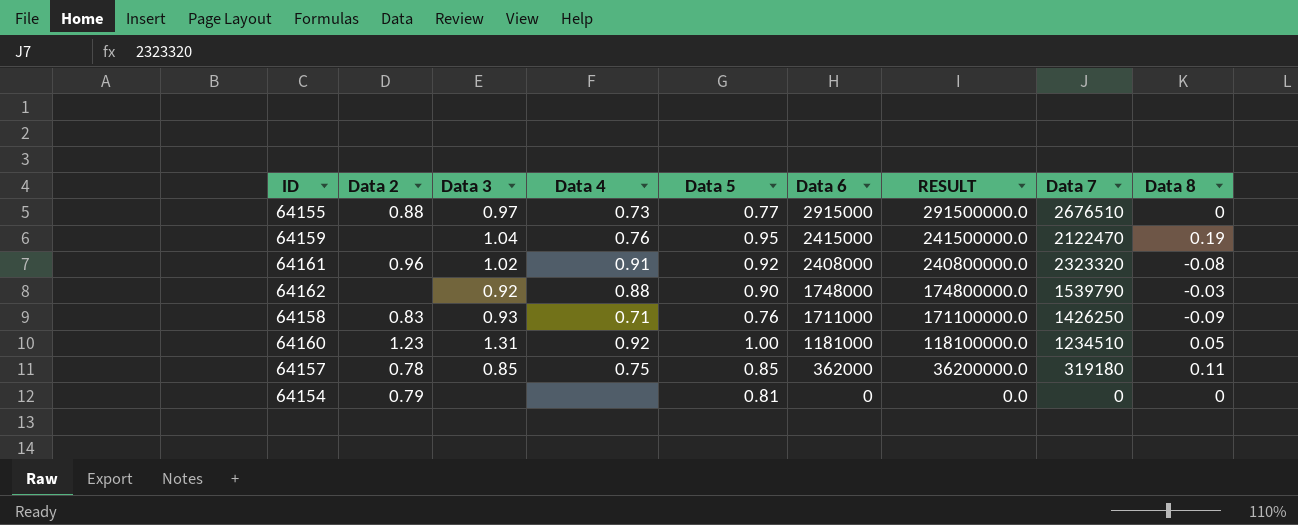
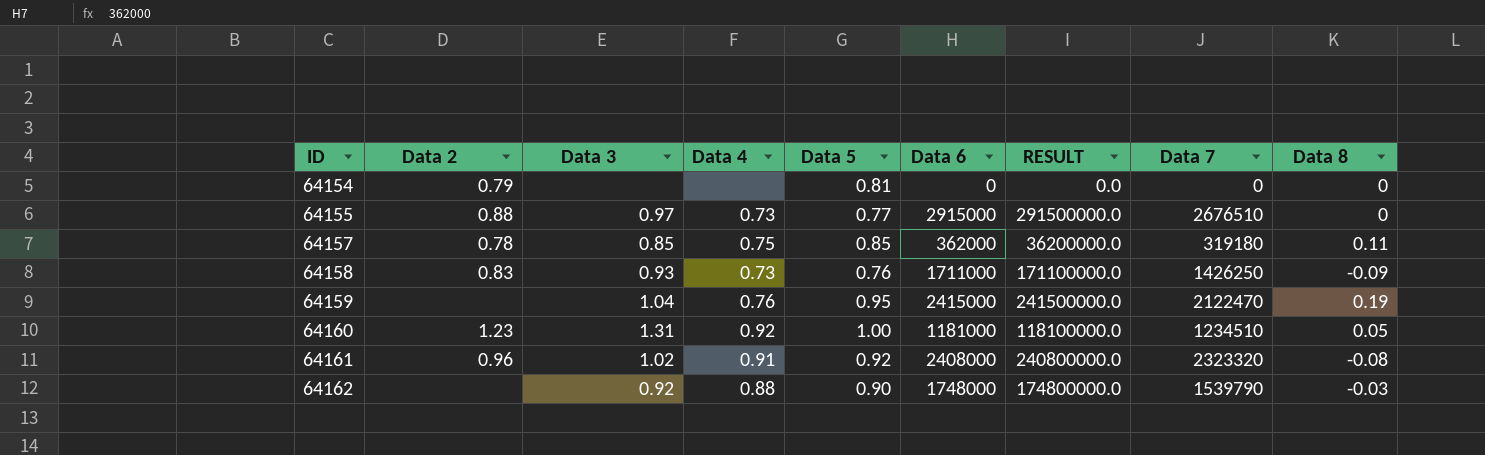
row order: Data 6 descending -> ID ascending
64158 | Data 4: 0.71 -> 0.73

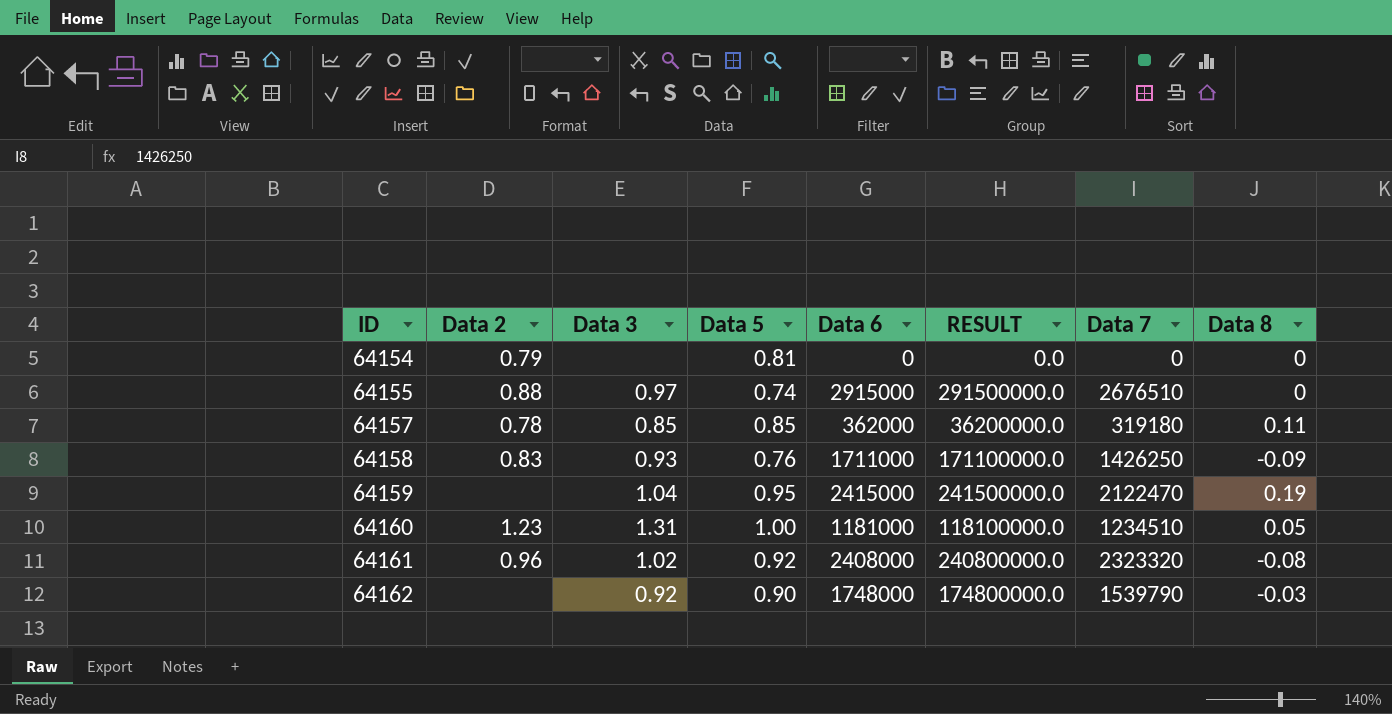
column Data 4 | position: 4 -> none
64155 | Data 5: 0.77 -> 0.74

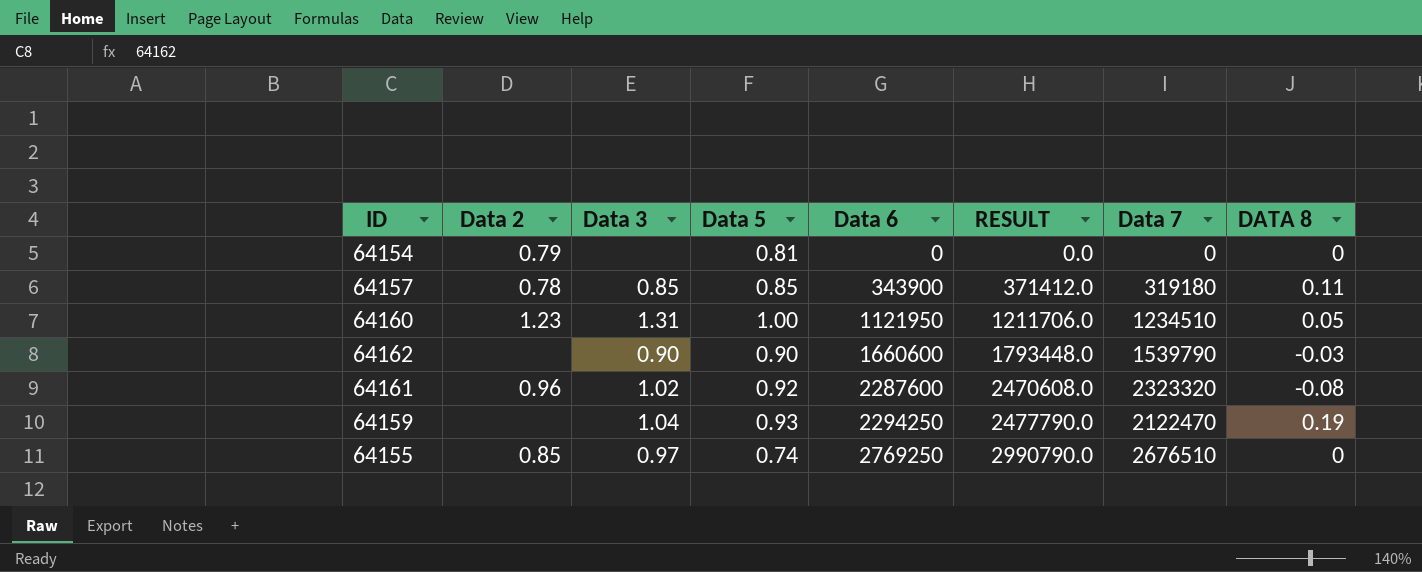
row order: ID ascending -> Data 6 ascending
column RESULT | formula: [Data 6] * 100 -> [Data 6] * 1.08
column name: Data 8 -> DATA 8
row 64158: 0.83 | 0.93 | 0.76 | 1711000 | 171100000.0 | 1426250 | -0.09 -> none
64157 | Data 6: 362000 -> 343900
64160 | Data 6: 1181000 -> 1121950
64162 | Data 3: 0.92 -> 0.90
64162 | Data 6: 1748000 -> 1660600
64161 | Data 6: 2408000 -> 2287600
64159 | Data 5: 0.95 -> 0.93
64159 | Data 6: 2415000 -> 2294250
64155 | Data 2: 0.88 -> 0.85
64155 | Data 6: 2915000 -> 2769250

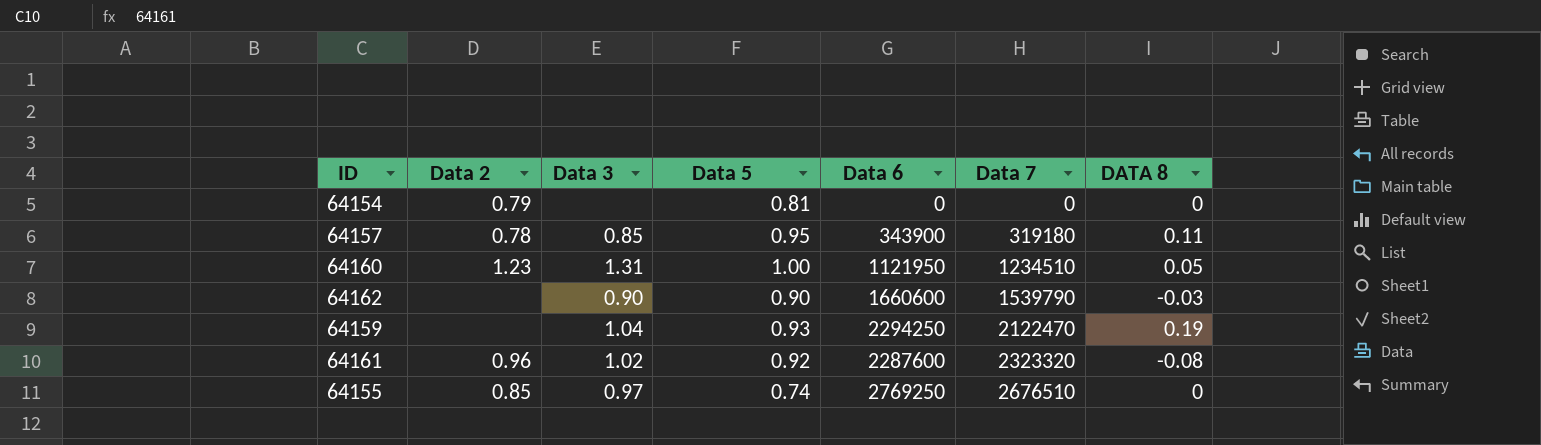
row order: Data 6 ascending -> Data 7 ascending
column RESULT | formula: [Data 6] * 1.08 -> none
64157 | Data 5: 0.85 -> 0.95

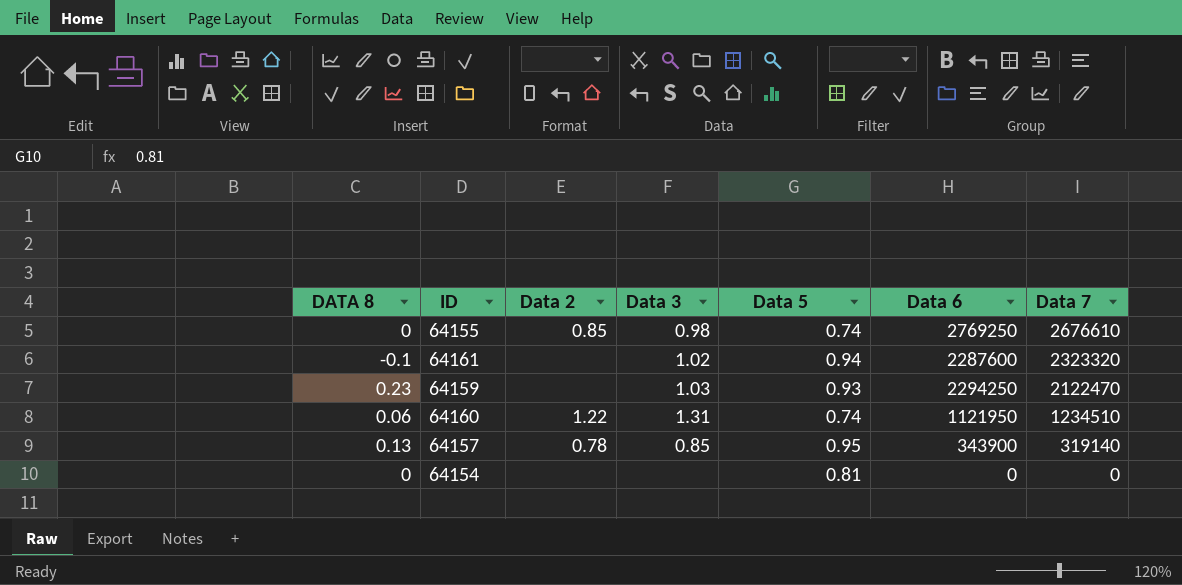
row order: Data 7 ascending -> Data 7 descending
column DATA 8 | position: 7 -> 1
row 64162: none | 0.90 | 0.90 | 1660600 | 1539790 | -0.03 -> none
64155 | Data 3: 0.97 -> 0.98
64155 | Data 7: 2676510 -> 2676610
64161 | DATA 8: -0.08 -> -0.1
64161 | Data 2: 0.96 -> none
64161 | Data 5: 0.92 -> 0.94
64159 | DATA 8: 0.19 -> 0.23
64159 | Data 3: 1.04 -> 1.03
64160 | DATA 8: 0.05 -> 0.06
64160 | Data 2: 1.23 -> 1.22
64160 | Data 5: 1.00 -> 0.74
64157 | DATA 8: 0.11 -> 0.13
64157 | Data 7: 319180 -> 319140
64154 | Data 2: 0.79 -> none

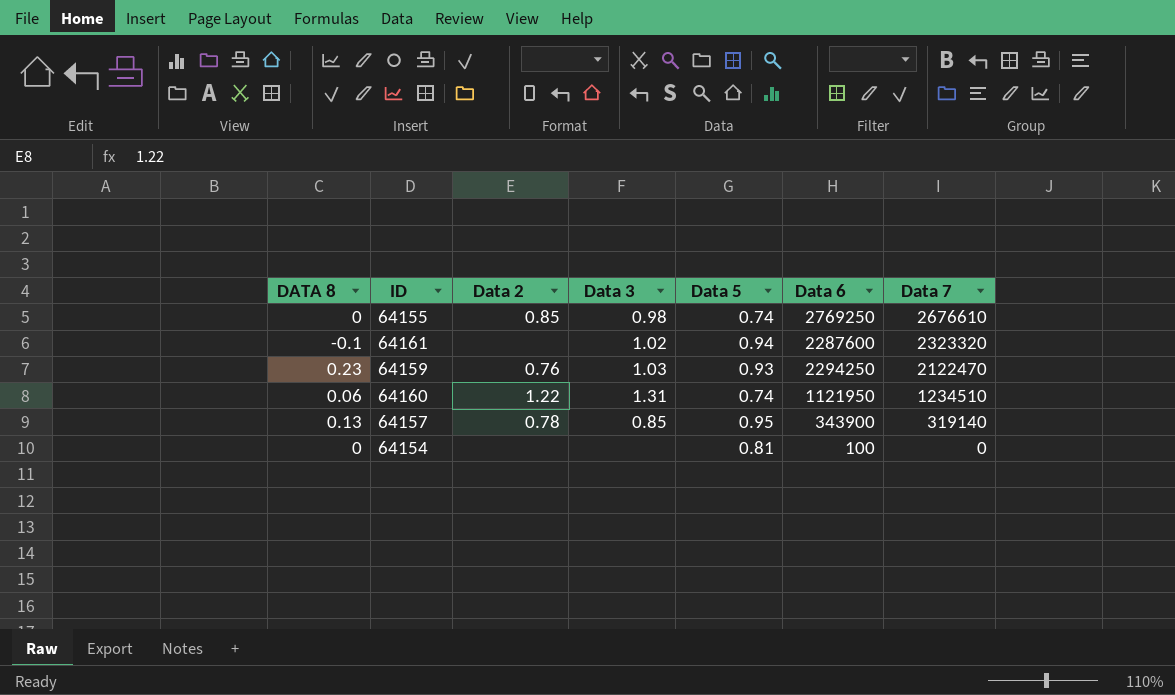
64159 | Data 2: none -> 0.76
64154 | Data 6: 0 -> 100

